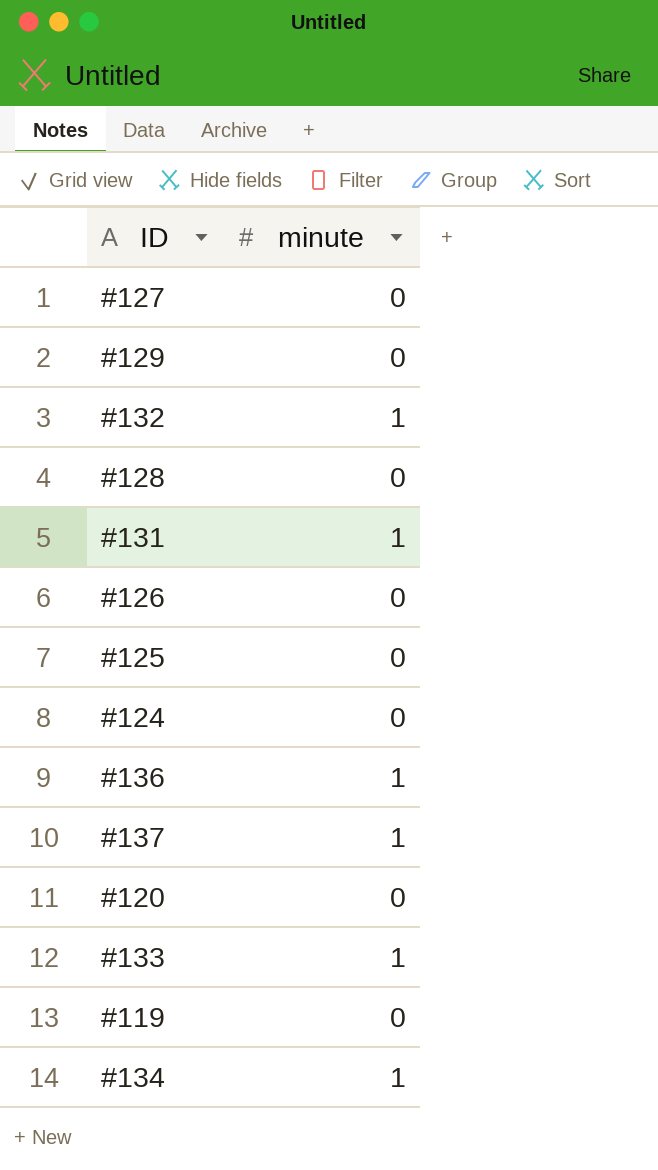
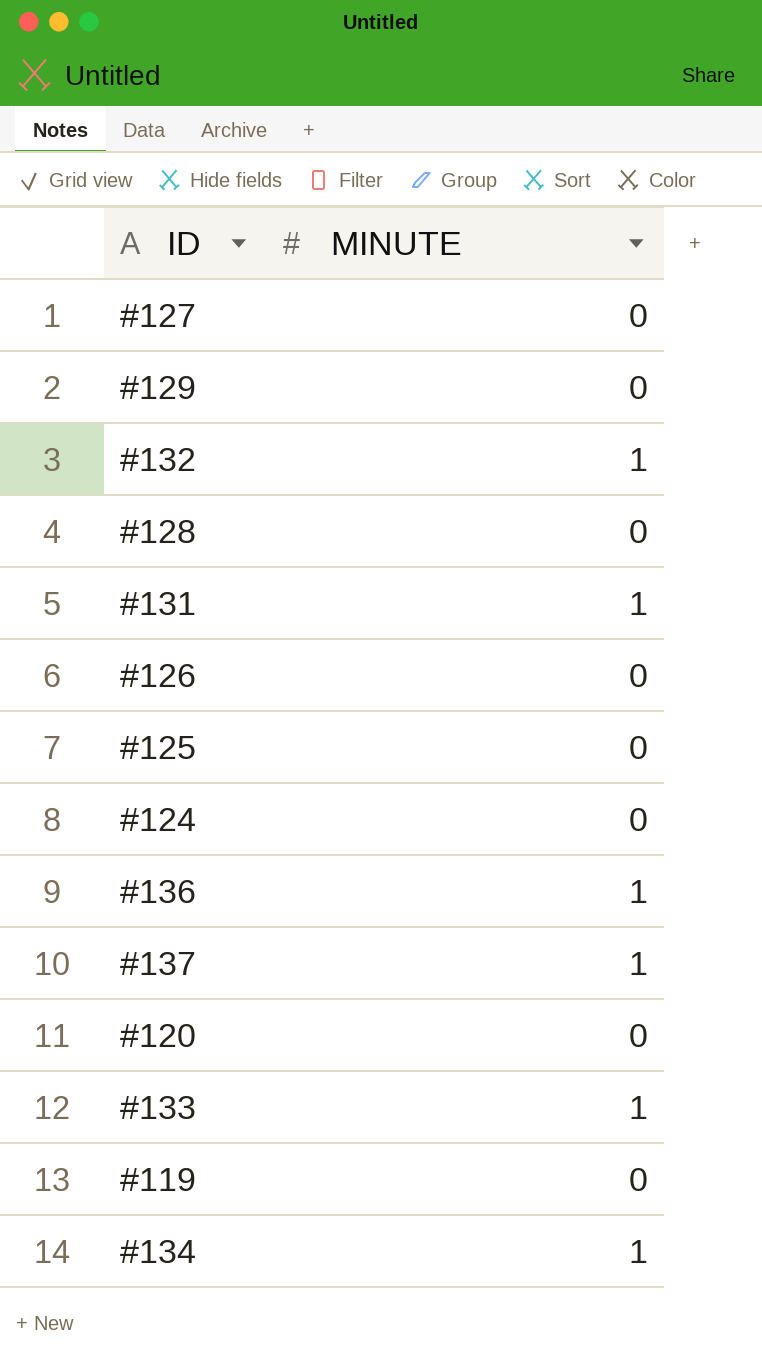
column name: minute -> MINUTE

